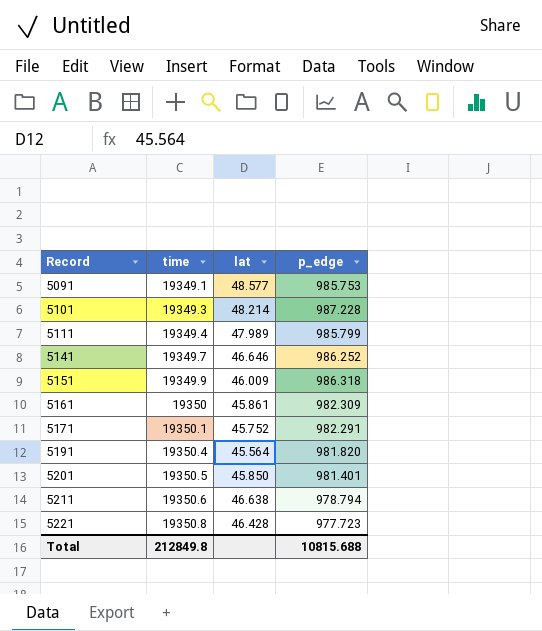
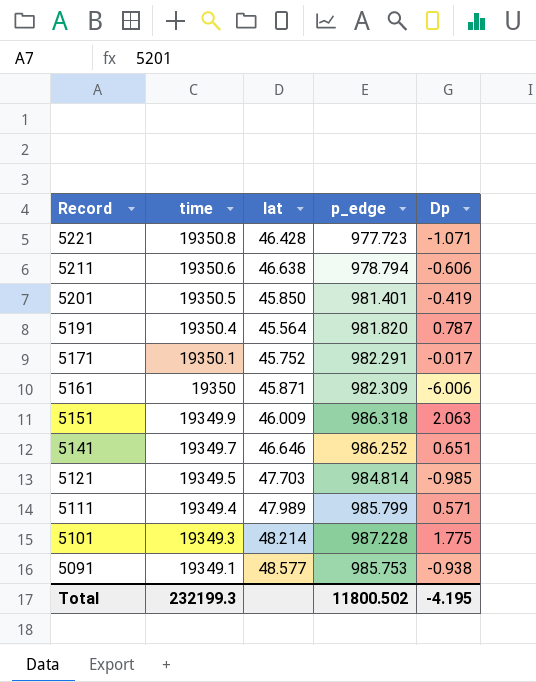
row order: Record ascending -> Record descending
column Dp | position: none -> 5
5161 | lat: 45.861 -> 45.871
row 5121: none -> 19349.5 | 47.703 | 984.814 | -0.985
Total | time: 212849.8 -> 232199.3
Total | p_edge: 10815.688 -> 11800.502

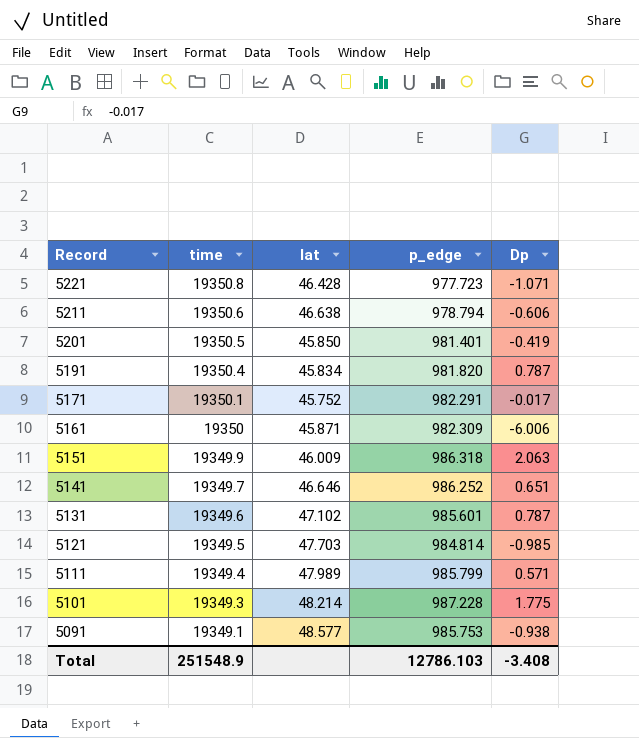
5191 | lat: 45.564 -> 45.834
row 5131: none -> 19349.6 | 47.102 | 985.601 | 0.787
Total | time: 232199.3 -> 251548.9
Total | p_edge: 11800.502 -> 12786.103
Total | Dp: -4.195 -> -3.408

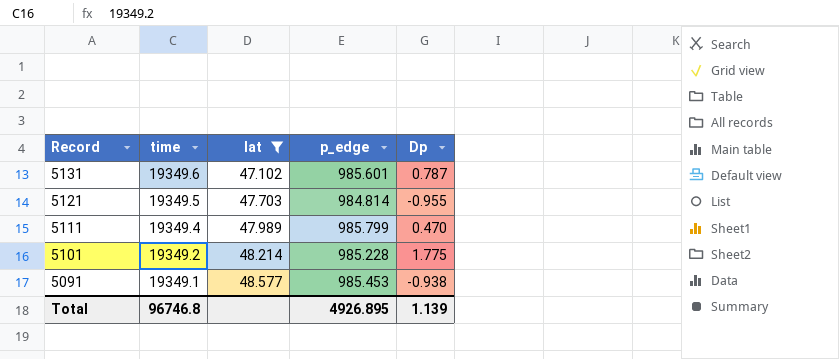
filter: none -> lat >= 47.102
5121 | Dp: -0.985 -> -0.955
5111 | Dp: 0.571 -> 0.470
5101 | time: 19349.3 -> 19349.2
5101 | p_edge: 987.228 -> 985.228
5091 | p_edge: 985.753 -> 985.453
Total | time: 251548.9 -> 96746.8
Total | p_edge: 12786.103 -> 4926.895
Total | Dp: -3.408 -> 1.139

